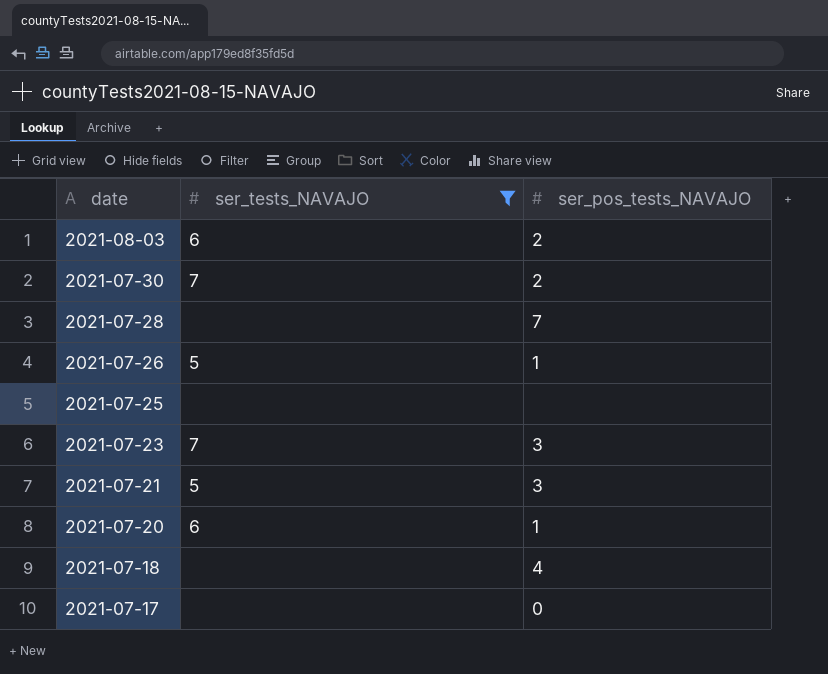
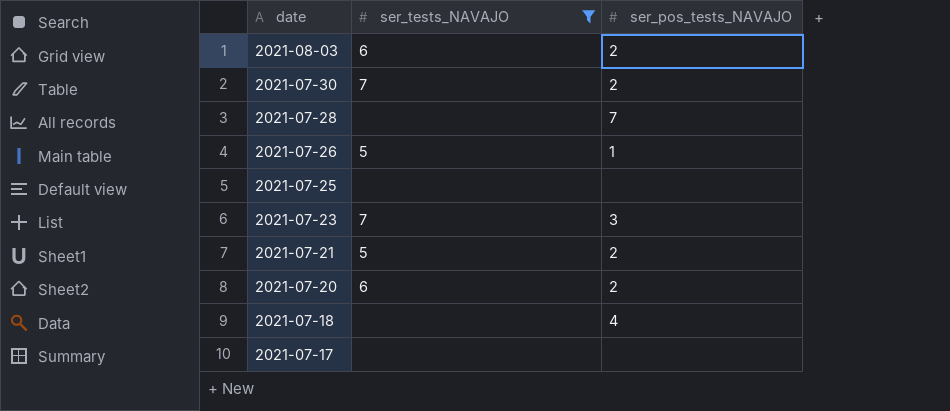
2021-07-21 | ser_pos_tests_NAVAJO: 3 -> 2
2021-07-20 | ser_pos_tests_NAVAJO: 1 -> 2
2021-07-17 | ser_pos_tests_NAVAJO: 0 -> none

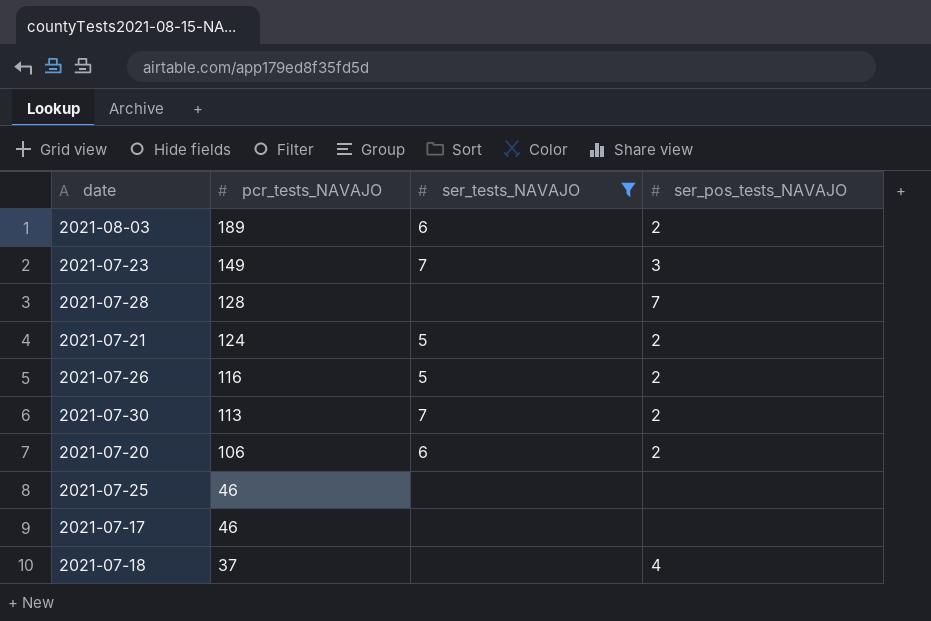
row order: date descending -> pcr_tests_NAVAJO descending
column pcr_tests_NAVAJO | position: none -> 2
2021-07-26 | ser_pos_tests_NAVAJO: 1 -> 2

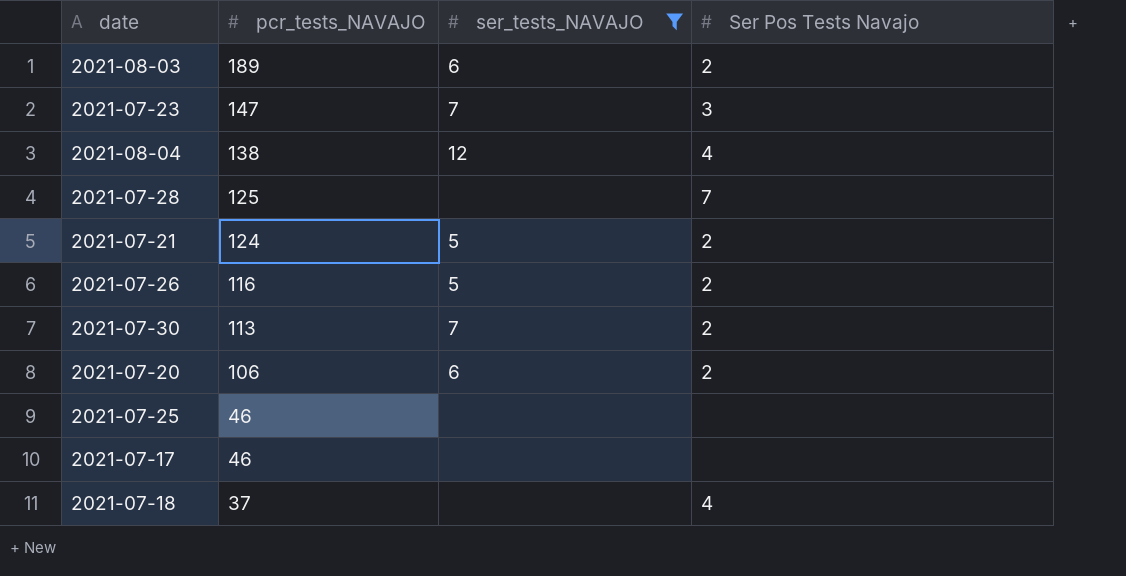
column name: ser_pos_tests_NAVAJO -> Ser Pos Tests Navajo
2021-07-23 | pcr_tests_NAVAJO: 149 -> 147
row 2021-08-04: none -> 138 | 12 | 4
2021-07-28 | pcr_tests_NAVAJO: 128 -> 125

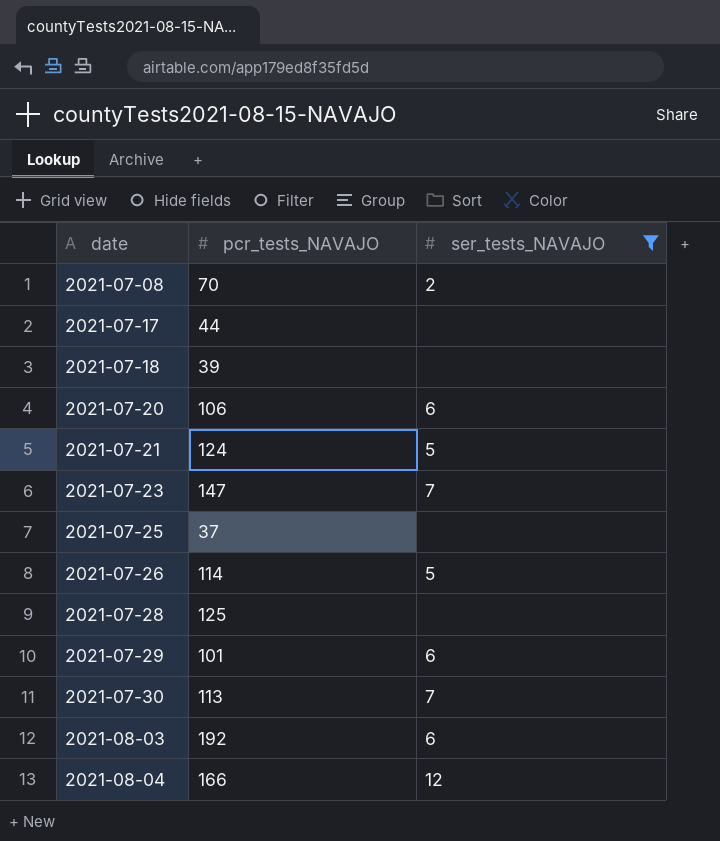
row order: pcr_tests_NAVAJO descending -> date ascending
column Ser Pos Tests Navajo | position: 4 -> none
row 2021-07-08: none -> 70 | 2
2021-07-17 | pcr_tests_NAVAJO: 46 -> 44
2021-07-18 | pcr_tests_NAVAJO: 37 -> 39
2021-07-25 | pcr_tests_NAVAJO: 46 -> 37
2021-07-26 | pcr_tests_NAVAJO: 116 -> 114
row 2021-07-29: none -> 101 | 6
2021-08-03 | pcr_tests_NAVAJO: 189 -> 192
2021-08-04 | pcr_tests_NAVAJO: 138 -> 166

